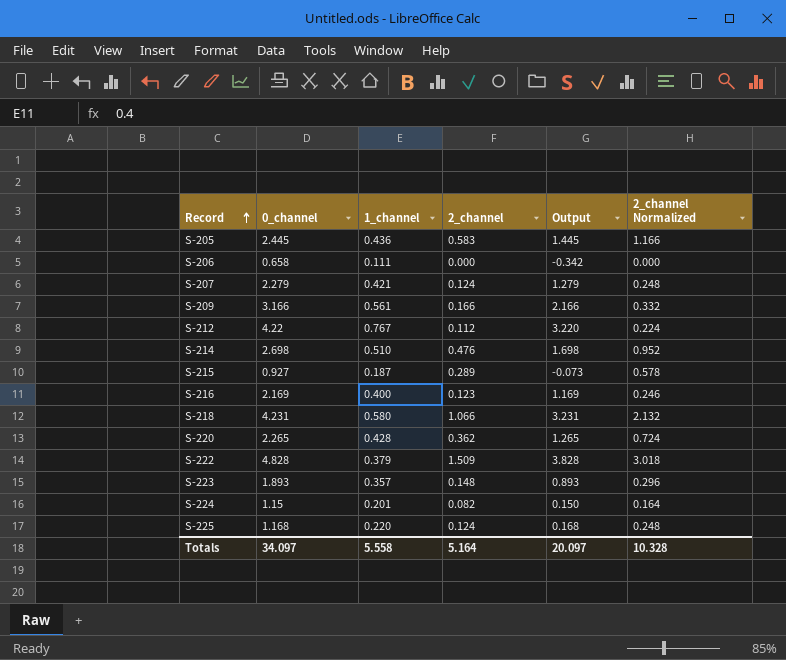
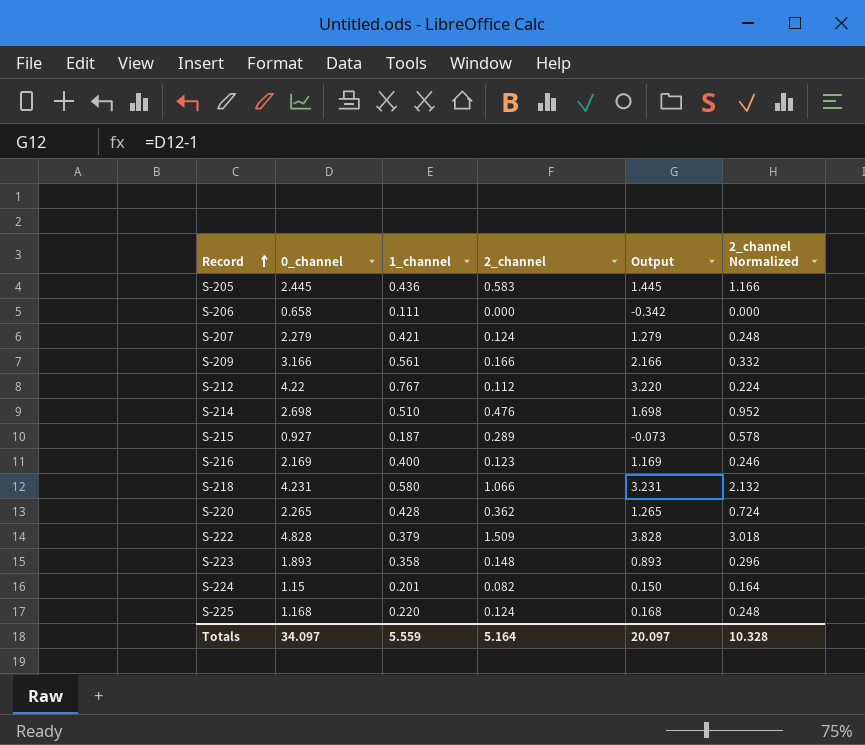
S-223 | 1_channel: 0.357 -> 0.358
Totals | 1_channel: 5.558 -> 5.559

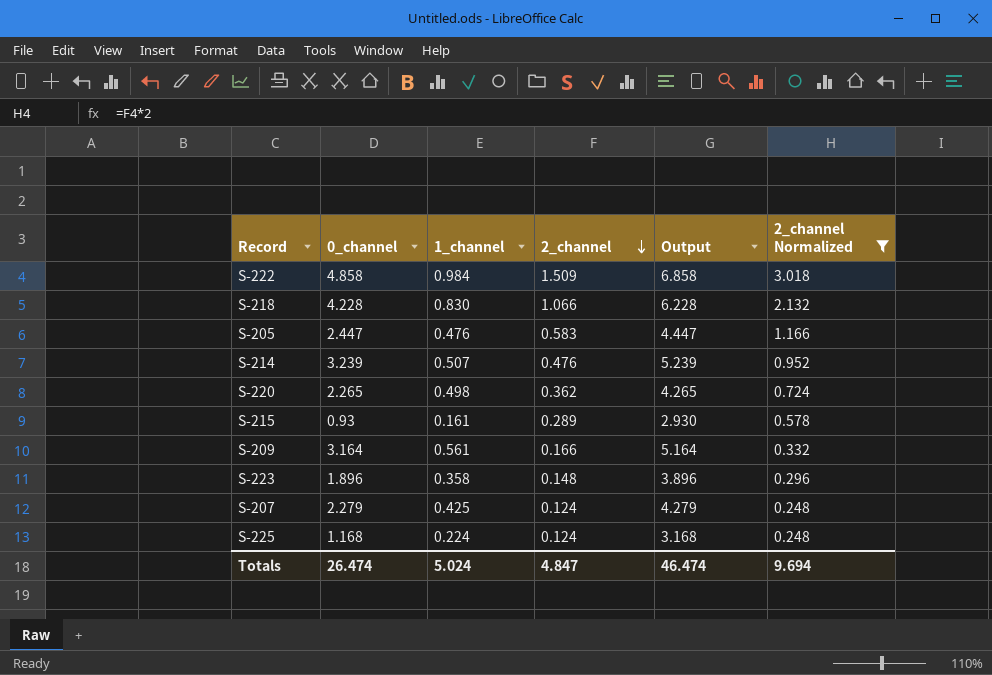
filter: none -> 2_channel Normalized >= 0.248
row order: Record ascending -> 2_channel descending
column Output | formula: [0_channel] - 1 -> [0_channel] + 2
S-222 | 0_channel: 4.828 -> 4.858
S-222 | 1_channel: 0.379 -> 0.984
S-218 | 0_channel: 4.231 -> 4.228
S-218 | 1_channel: 0.580 -> 0.830
S-205 | 0_channel: 2.445 -> 2.447
S-205 | 1_channel: 0.436 -> 0.476
S-214 | 0_channel: 2.698 -> 3.239
S-214 | 1_channel: 0.510 -> 0.507
S-220 | 1_channel: 0.428 -> 0.498
S-215 | 0_channel: 0.927 -> 0.93
S-215 | 1_channel: 0.187 -> 0.161
S-209 | 0_channel: 3.166 -> 3.164
S-223 | 0_channel: 1.893 -> 1.896
S-207 | 1_channel: 0.421 -> 0.425
S-225 | 1_channel: 0.220 -> 0.224
Totals | 0_channel: 34.097 -> 26.474
Totals | 1_channel: 5.559 -> 5.024
Totals | 2_channel: 5.164 -> 4.847
Totals | Output: 20.097 -> 46.474
Totals | 2_channel Normalized: 10.328 -> 9.694

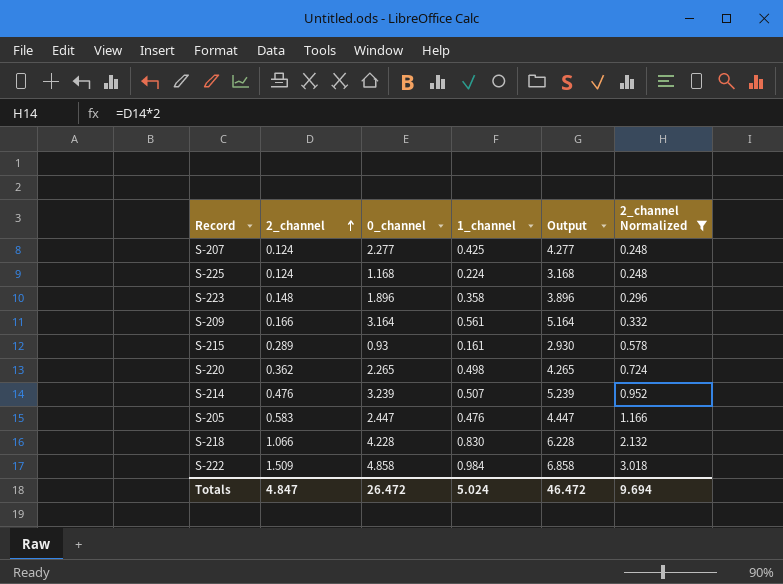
row order: 2_channel descending -> 2_channel ascending
column 2_channel | position: 4 -> 2
S-207 | 0_channel: 2.279 -> 2.277
S-207 | Output: 4.279 -> 4.277
Totals | 0_channel: 26.474 -> 26.472
Totals | Output: 46.474 -> 46.472

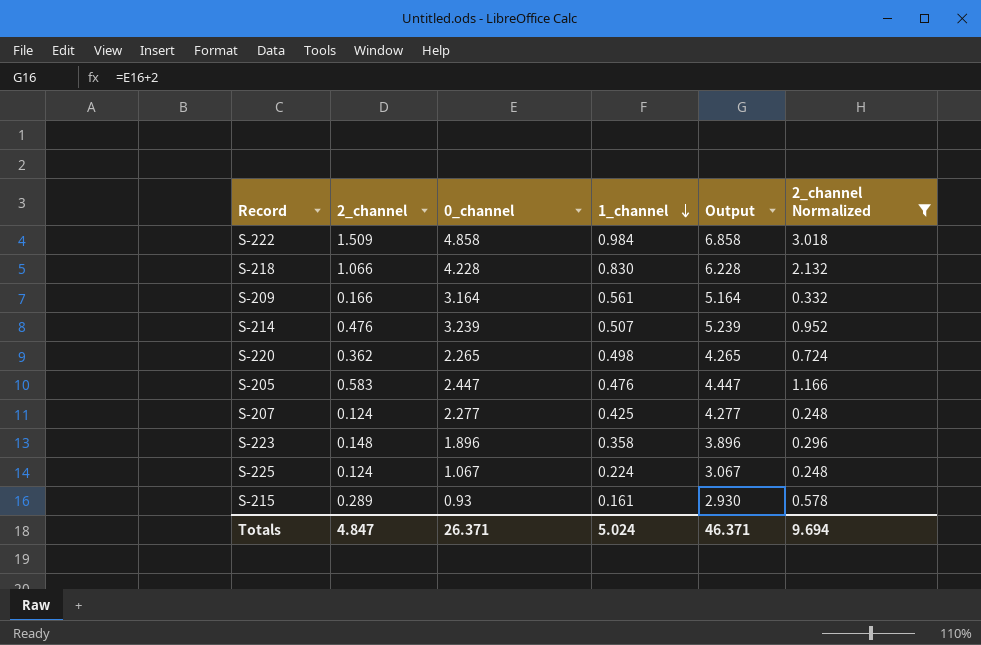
row order: 2_channel ascending -> 1_channel descending
S-225 | 0_channel: 1.168 -> 1.067
S-225 | Output: 3.168 -> 3.067
Totals | 0_channel: 26.472 -> 26.371
Totals | Output: 46.472 -> 46.371

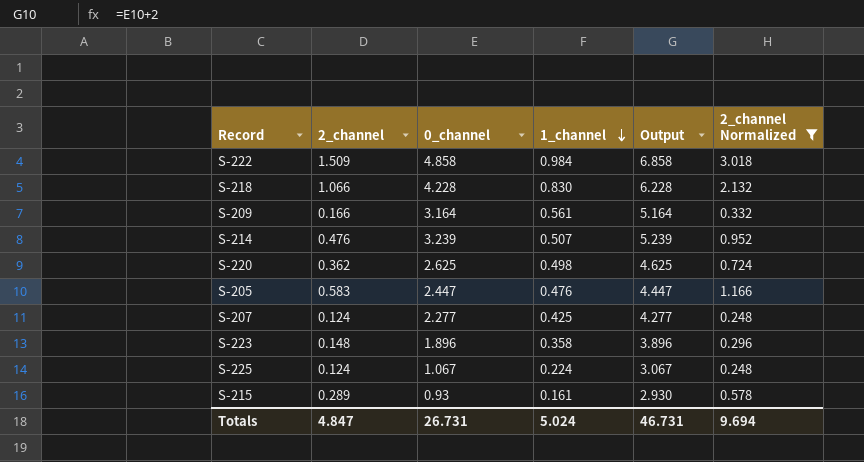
S-220 | 0_channel: 2.265 -> 2.625
S-220 | Output: 4.265 -> 4.625
Totals | 0_channel: 26.371 -> 26.731
Totals | Output: 46.371 -> 46.731

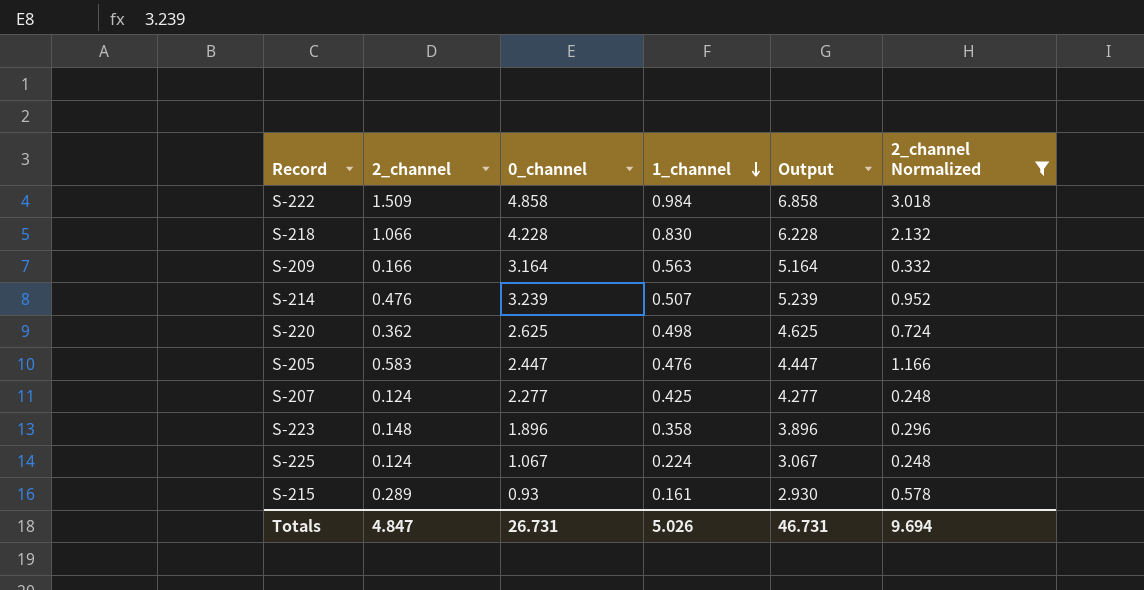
S-209 | 1_channel: 0.561 -> 0.563
Totals | 1_channel: 5.024 -> 5.026

